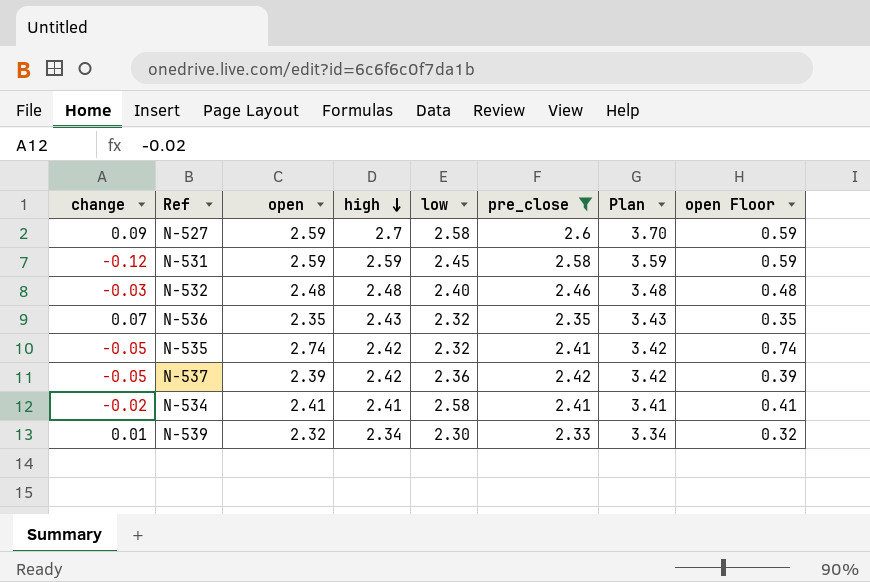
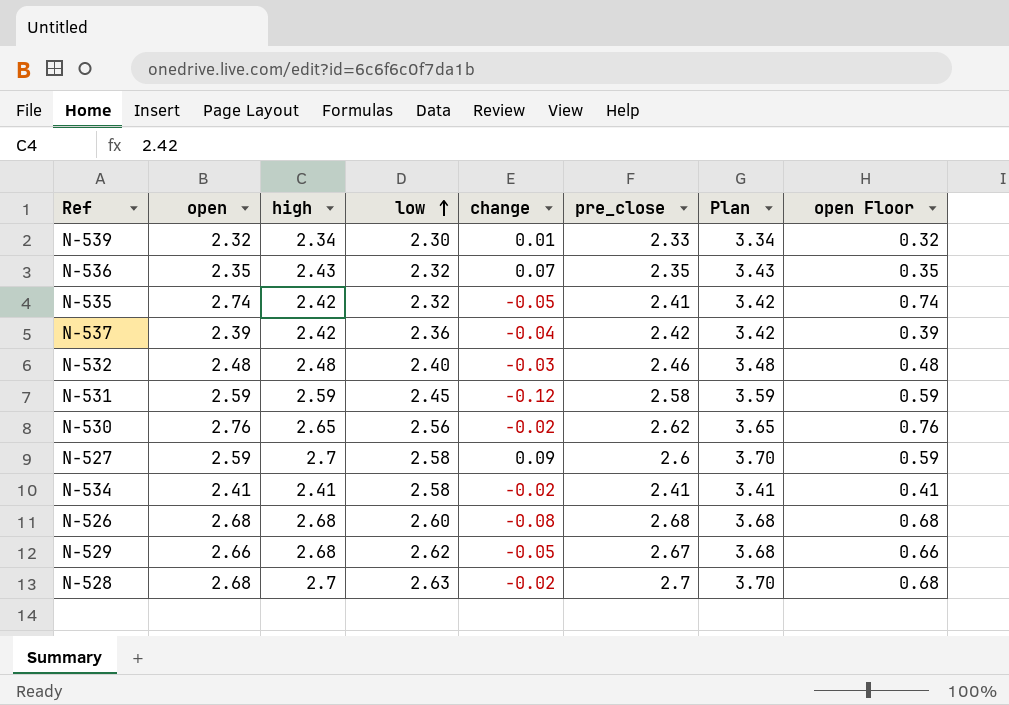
filter: pre_close <= 2.6 -> none
row order: high descending -> low ascending
column change | position: 1 -> 5
N-537 | change: -0.05 -> -0.04

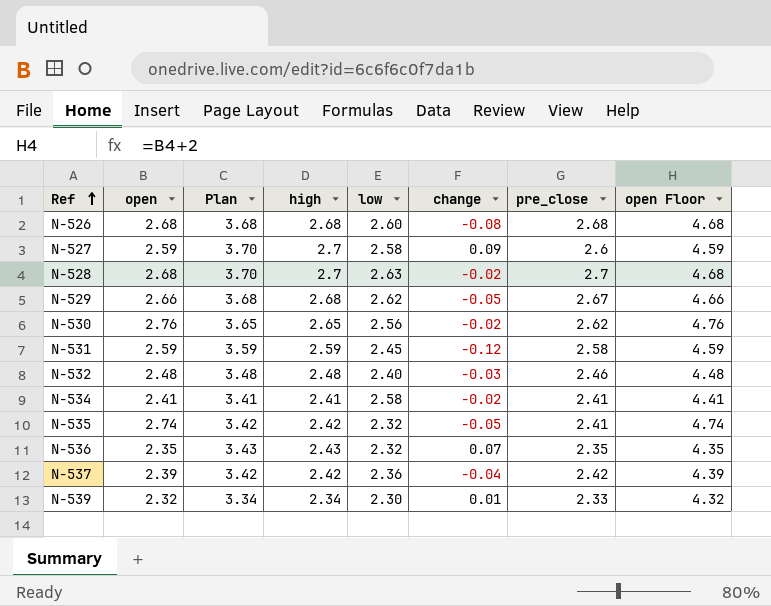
row order: low ascending -> Ref ascending
column Plan | position: 7 -> 3
column open Floor | formula: [open] - 2 -> [open] + 2

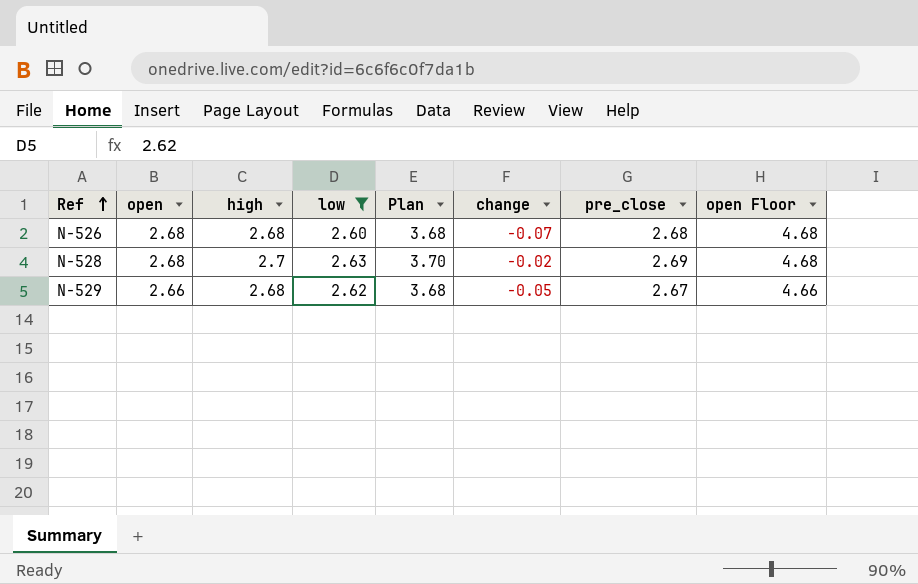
filter: none -> low >= 2.60
column Plan | position: 3 -> 5
N-526 | change: -0.08 -> -0.07
N-528 | pre_close: 2.7 -> 2.69

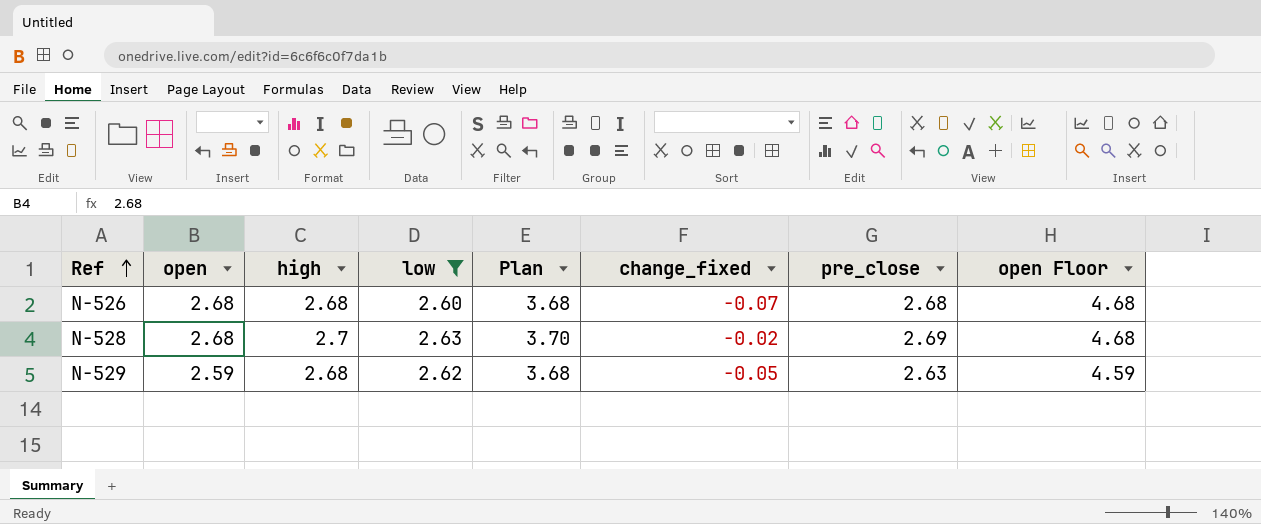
column name: change -> change_fixed
N-529 | open: 2.66 -> 2.59
N-529 | pre_close: 2.67 -> 2.63
N-529 | open Floor: 4.66 -> 4.59

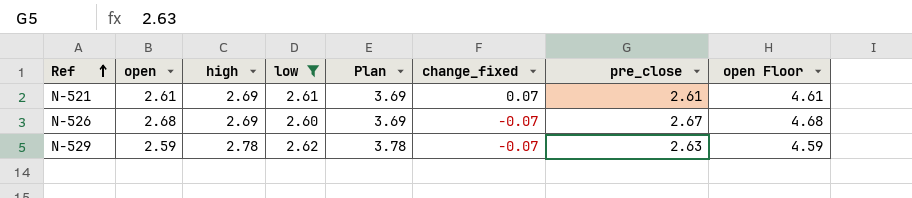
row N-528: 2.68 | 2.7 | 2.63 | 3.70 | -0.02 | 2.69 | 4.68 -> none
row N-521: none -> 2.61 | 2.69 | 2.61 | 3.69 | 0.07 | 2.61 | 4.61
N-526 | high: 2.68 -> 2.69
N-526 | Plan: 3.68 -> 3.69
N-526 | pre_close: 2.68 -> 2.67
N-529 | high: 2.68 -> 2.78
N-529 | Plan: 3.68 -> 3.78
N-529 | change_fixed: -0.05 -> -0.07

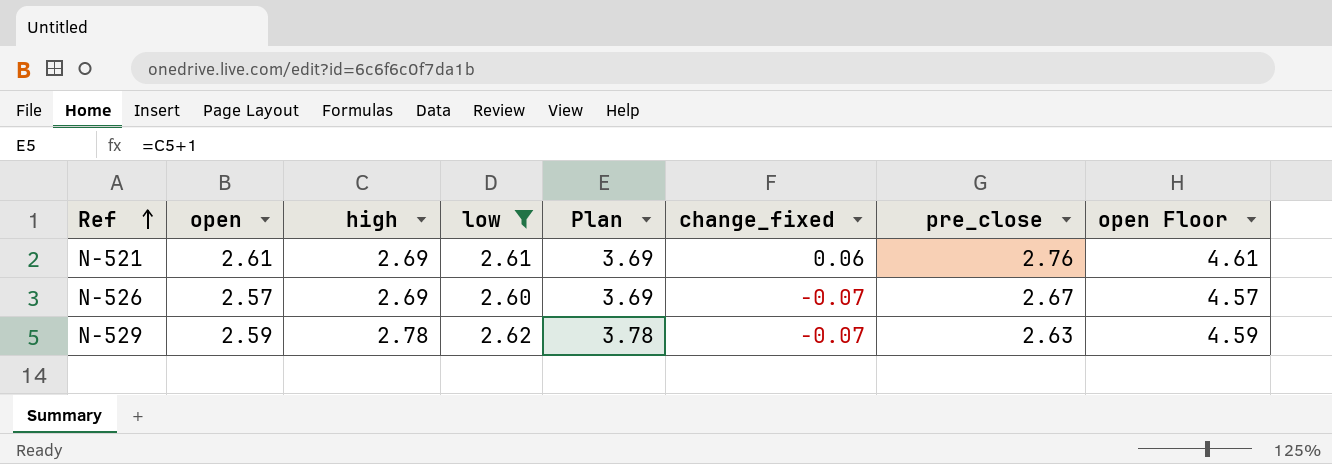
N-521 | change_fixed: 0.07 -> 0.06
N-521 | pre_close: 2.61 -> 2.76
N-526 | open: 2.68 -> 2.57
N-526 | open Floor: 4.68 -> 4.57

